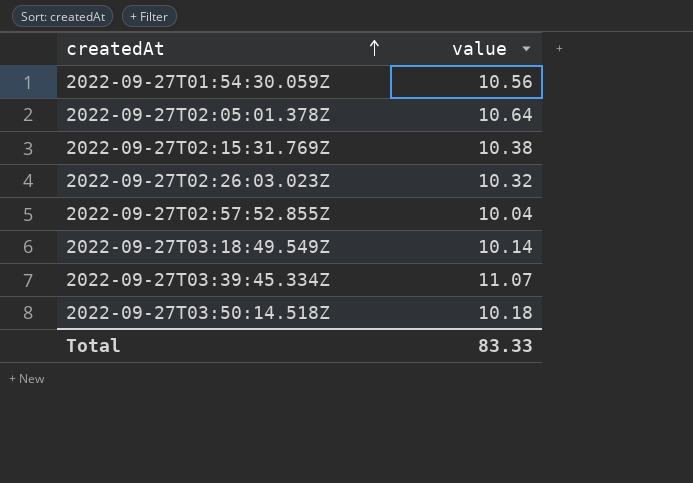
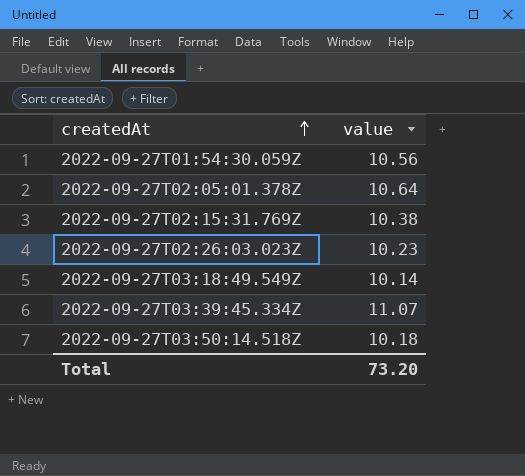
row 2022-09-27T02:57:52.855Z: 10.04 -> none
2022-09-27T02:26:03.023Z | value: 10.32 -> 10.23
Total | value: 83.33 -> 73.20

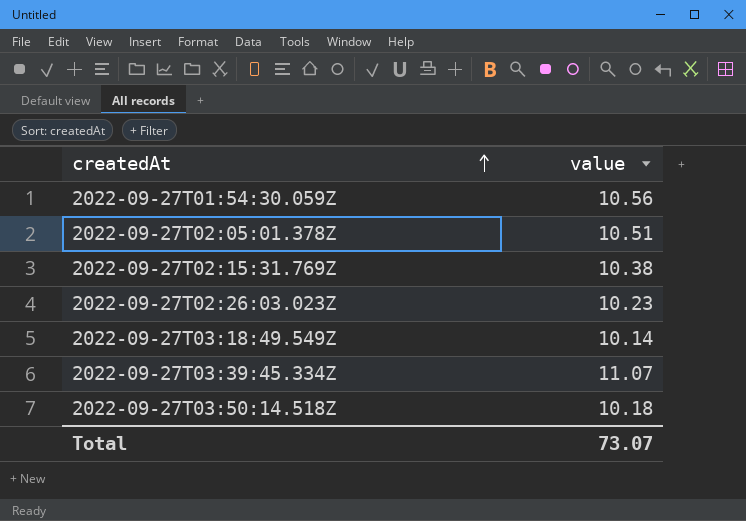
2022-09-27T02:05:01.378Z | value: 10.64 -> 10.51
Total | value: 73.20 -> 73.07

